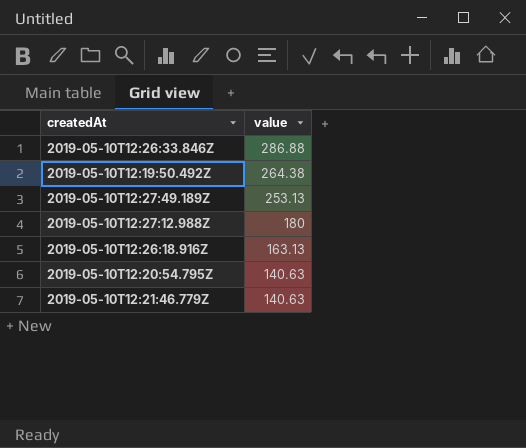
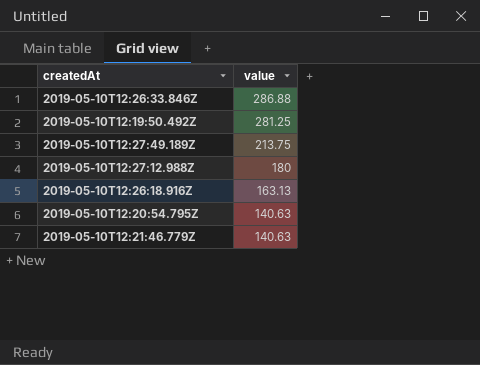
2019-05-10T12:19:50.492Z | value: 264.38 -> 281.25
2019-05-10T12:27:49.189Z | value: 253.13 -> 213.75

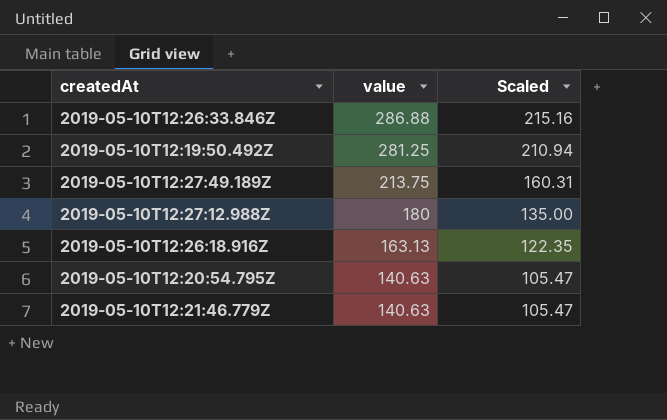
column Scaled | formula: none -> [value] * 0.75

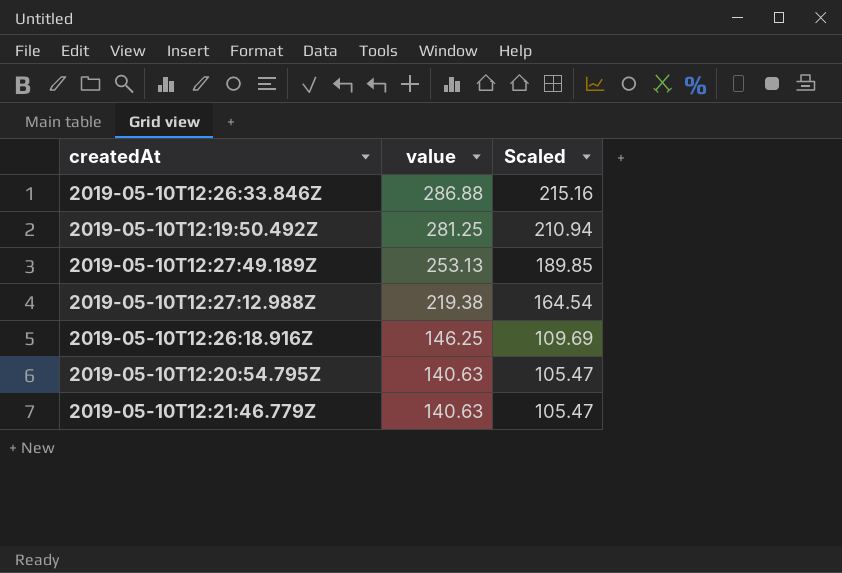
2019-05-10T12:27:49.189Z | value: 213.75 -> 253.13
2019-05-10T12:27:49.189Z | Scaled: 160.31 -> 189.85
2019-05-10T12:27:12.988Z | value: 180 -> 219.38
2019-05-10T12:27:12.988Z | Scaled: 135.00 -> 164.54
2019-05-10T12:26:18.916Z | value: 163.13 -> 146.25
2019-05-10T12:26:18.916Z | Scaled: 122.35 -> 109.69

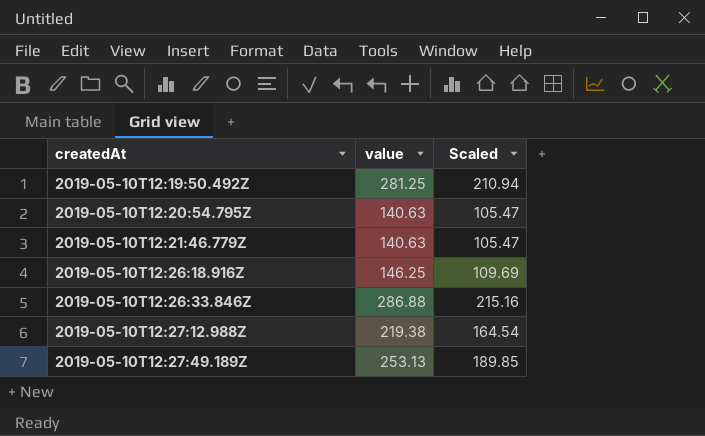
row order: value descending -> createdAt ascending

